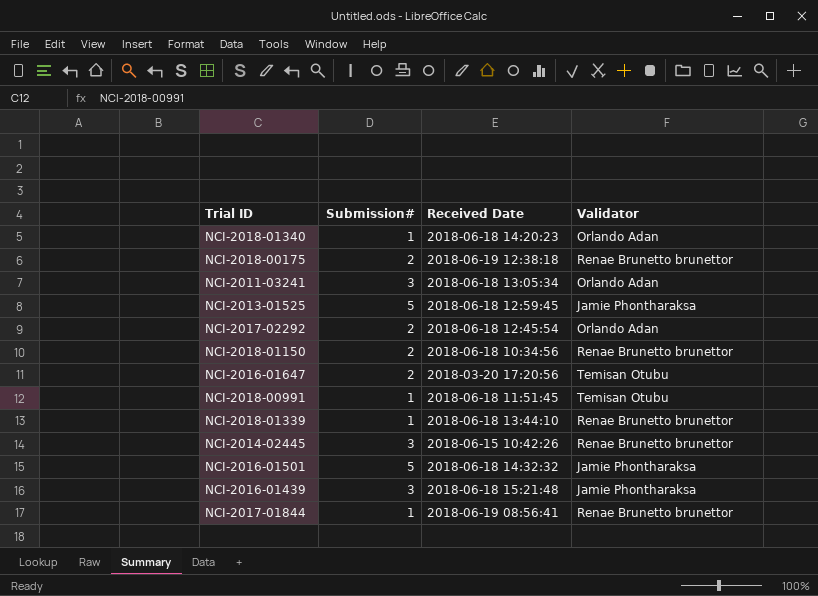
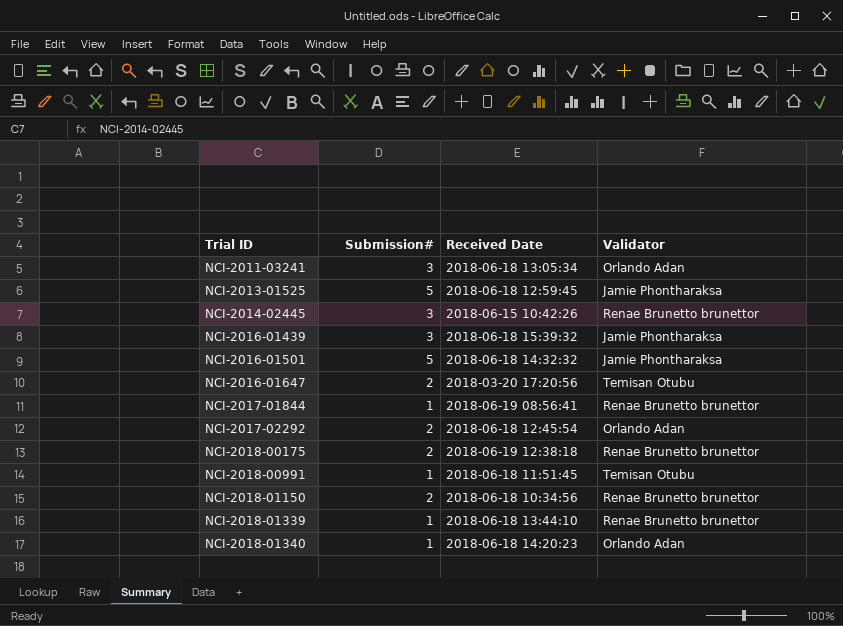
row order: none -> Trial ID ascending
NCI-2016-01439 | Received Date: 2018-06-18 15:21:48 -> 2018-06-18 15:39:32

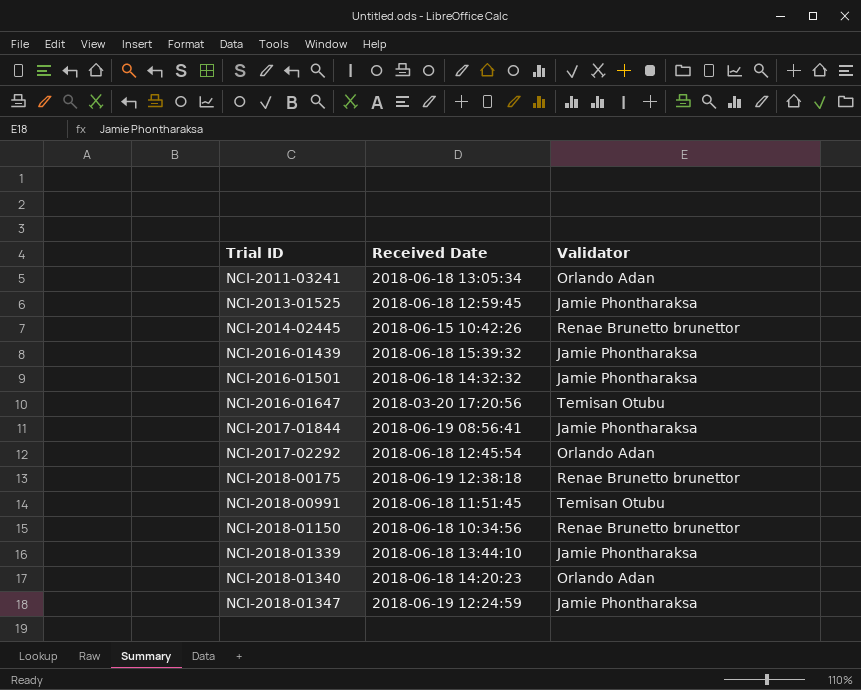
column Submission# | position: 2 -> none
NCI-2017-01844 | Validator: Renae Brunetto brunettor -> Jamie Phontharaksa
NCI-2018-01339 | Validator: Renae Brunetto brunettor -> Jamie Phontharaksa
row NCI-2018-01347: none -> 2018-06-19 12:24:59 | Jamie Phontharaksa

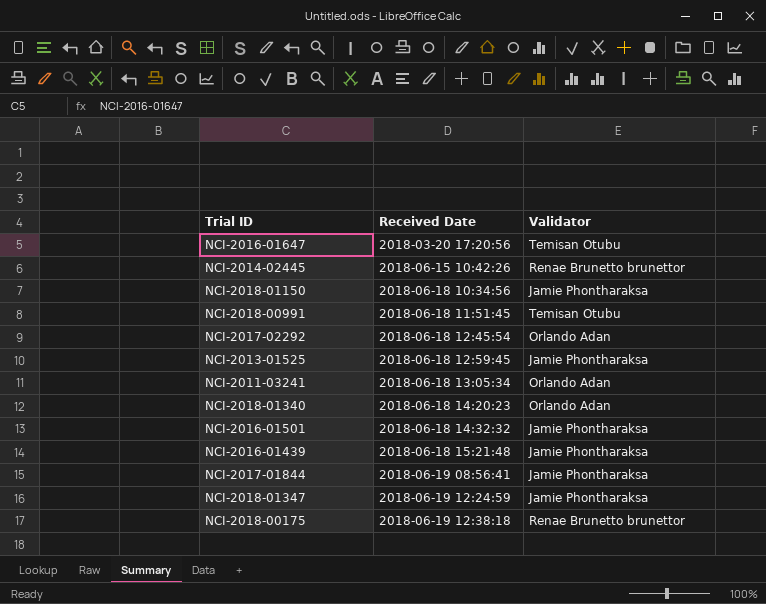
row order: Trial ID ascending -> Received Date ascending
row NCI-2018-01339: 2018-06-18 13:44:10 | Jamie Phontharaksa -> none
NCI-2018-01150 | Validator: Renae Brunetto brunettor -> Jamie Phontharaksa
NCI-2016-01439 | Received Date: 2018-06-18 15:39:32 -> 2018-06-18 15:21:48

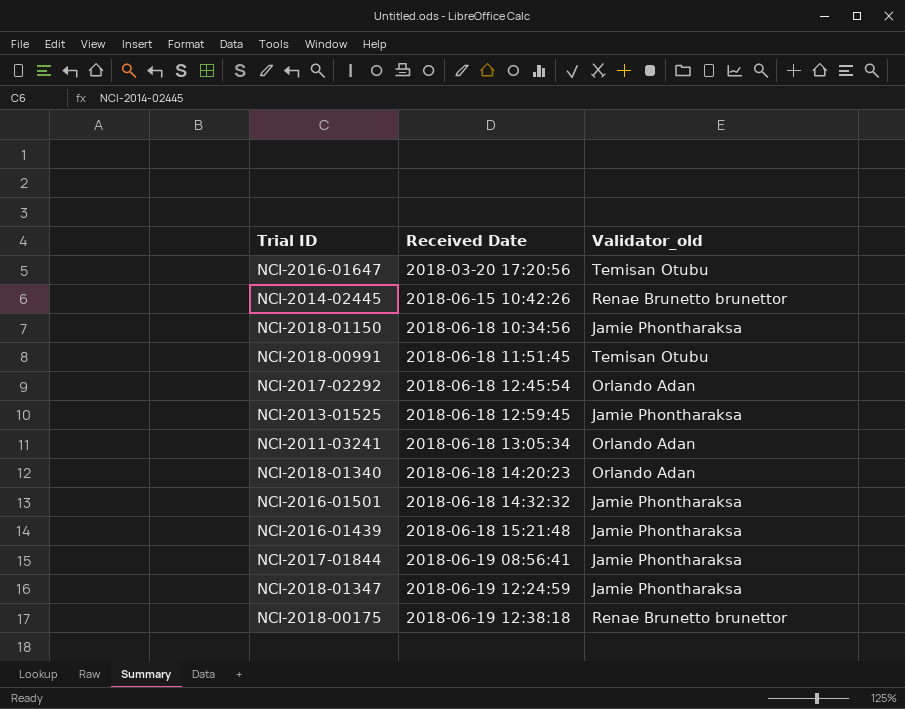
column name: Validator -> Validator_old

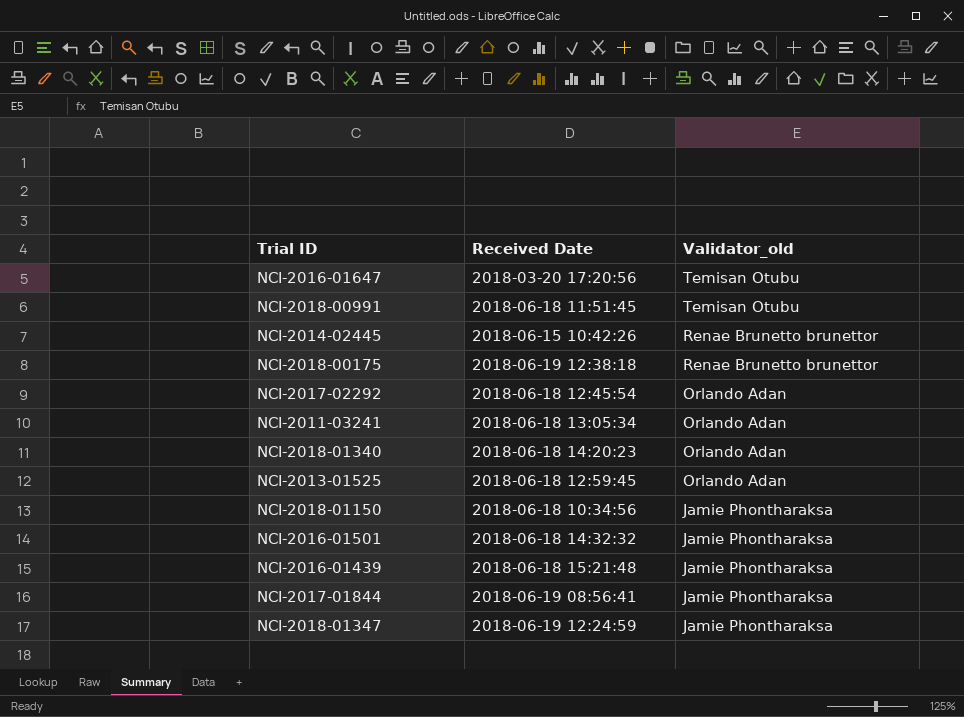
row order: Received Date ascending -> Validator_old descending
NCI-2013-01525 | Validator_old: Jamie Phontharaksa -> Orlando Adan

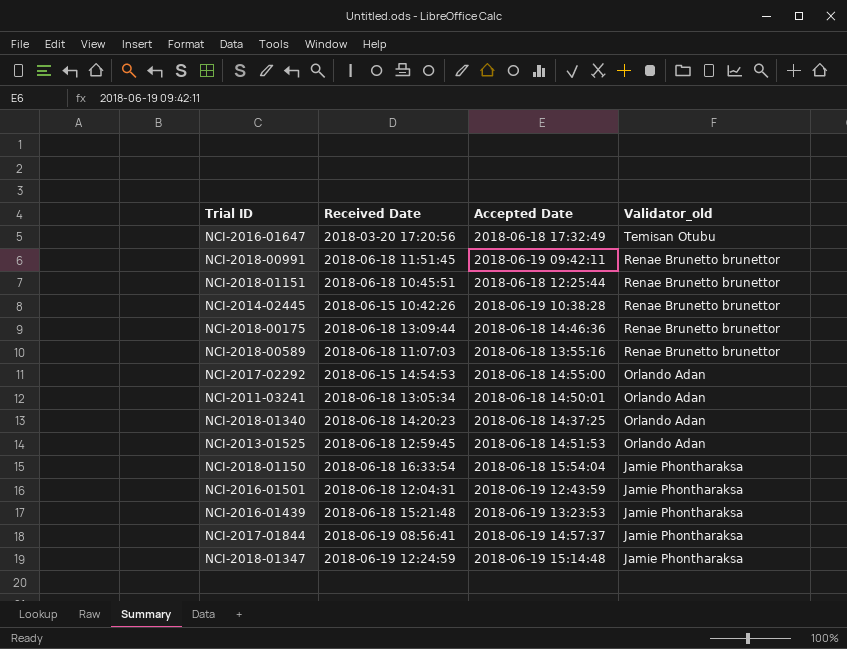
column Accepted Date | position: none -> 3
NCI-2018-00991 | Validator_old: Temisan Otubu -> Renae Brunetto brunettor
row NCI-2018-01151: none -> 2018-06-18 10:45:51 | 2018-06-18 12:25:44 | Renae Brunetto brunettor
NCI-2018-00175 | Received Date: 2018-06-19 12:38:18 -> 2018-06-18 13:09:44
row NCI-2018-00589: none -> 2018-06-18 11:07:03 | 2018-06-18 13:55:16 | Renae Brunetto brunettor
NCI-2017-02292 | Received Date: 2018-06-18 12:45:54 -> 2018-06-15 14:54:53
NCI-2018-01150 | Received Date: 2018-06-18 10:34:56 -> 2018-06-18 16:33:54
NCI-2016-01501 | Received Date: 2018-06-18 14:32:32 -> 2018-06-18 12:04:31

